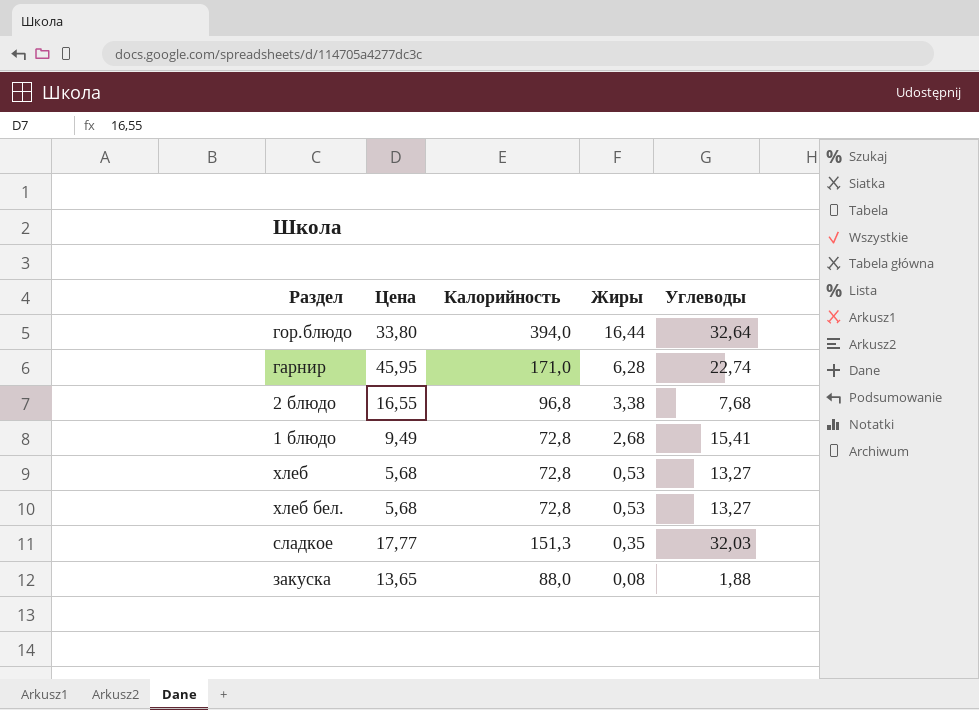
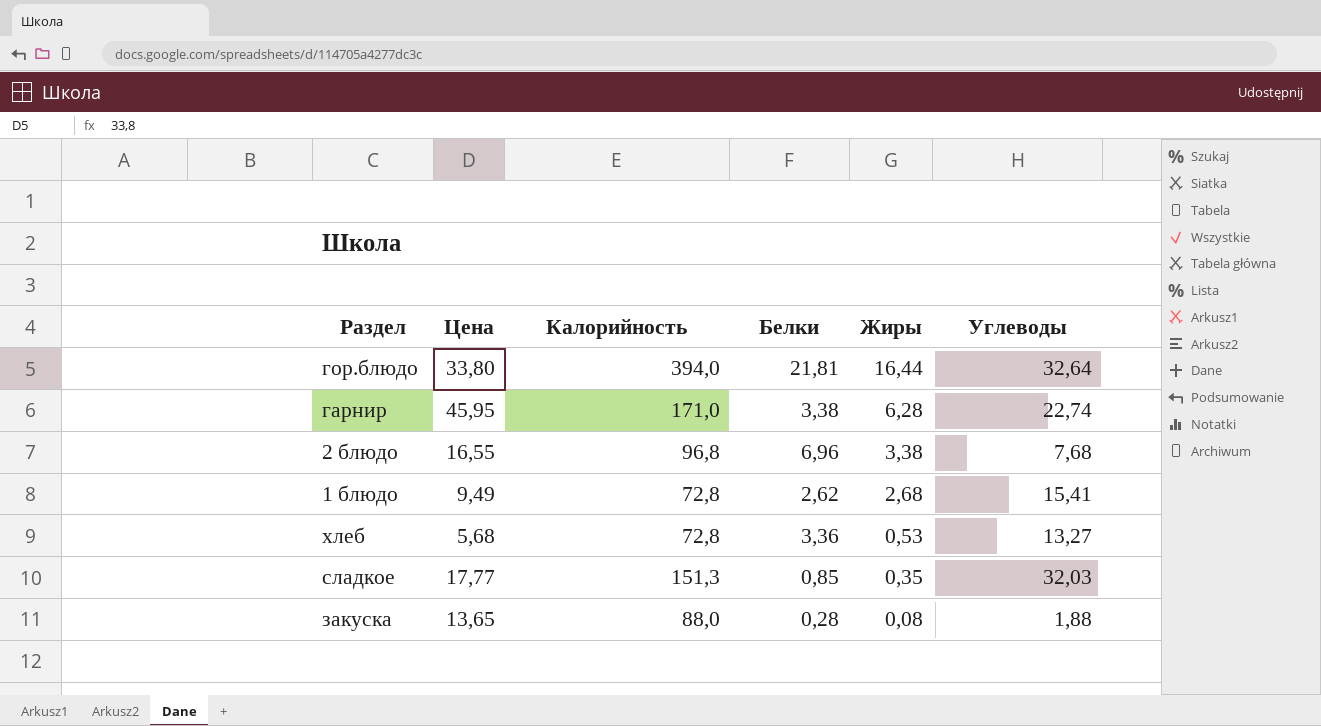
column Белки | position: none -> 4
row хлеб бел.: 5,68 | 72,8 | 0,53 | 13,27 -> none

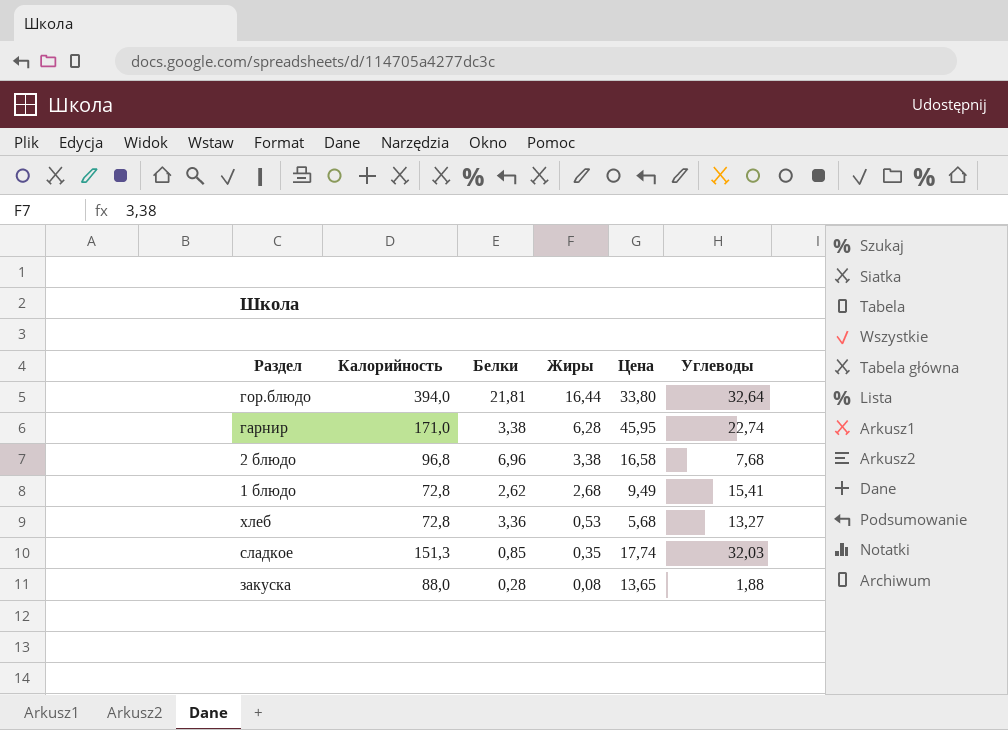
column Цена | position: 2 -> 5
2 блюдо | Цена: 16,55 -> 16,58
сладкое | Цена: 17,77 -> 17,74

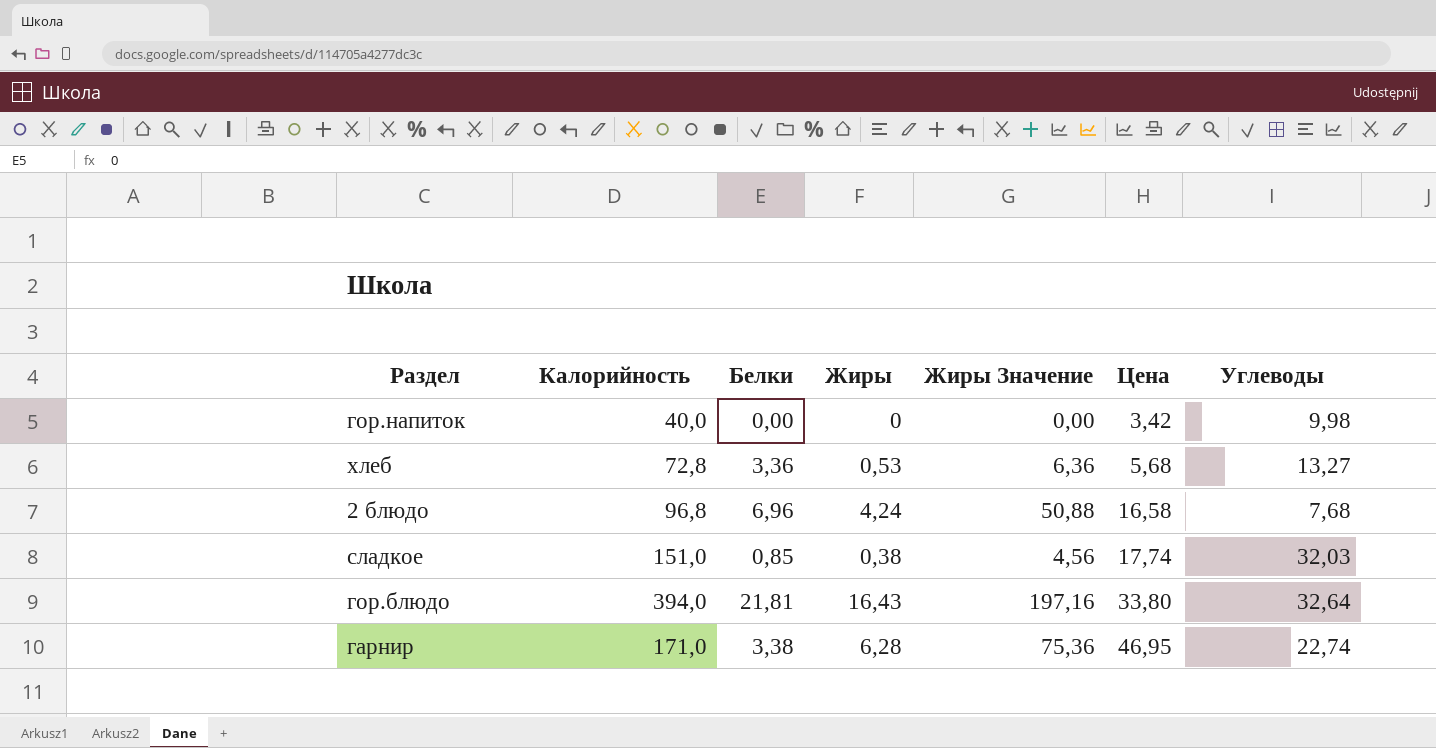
row order: Жиры descending -> Цена ascending
column Жиры Значение | formula: none -> [Жиры] * 12
row 1 блюдо: 72,8 | 2,62 | 2,68 | 9,49 | 15,41 -> none
row закуска: 88,0 | 0,28 | 0,08 | 13,65 | 1,88 -> none
row гор.напиток: none -> 40,0 | 0,00 | 0 | 0,00 | 3,42 | 9,98
2 блюдо | Жиры: 3,38 -> 4,24
сладкое | Калорийность: 151,3 -> 151,0
сладкое | Жиры: 0,35 -> 0,38
гор.блюдо | Жиры: 16,44 -> 16,43
гарнир | Цена: 45,95 -> 46,95

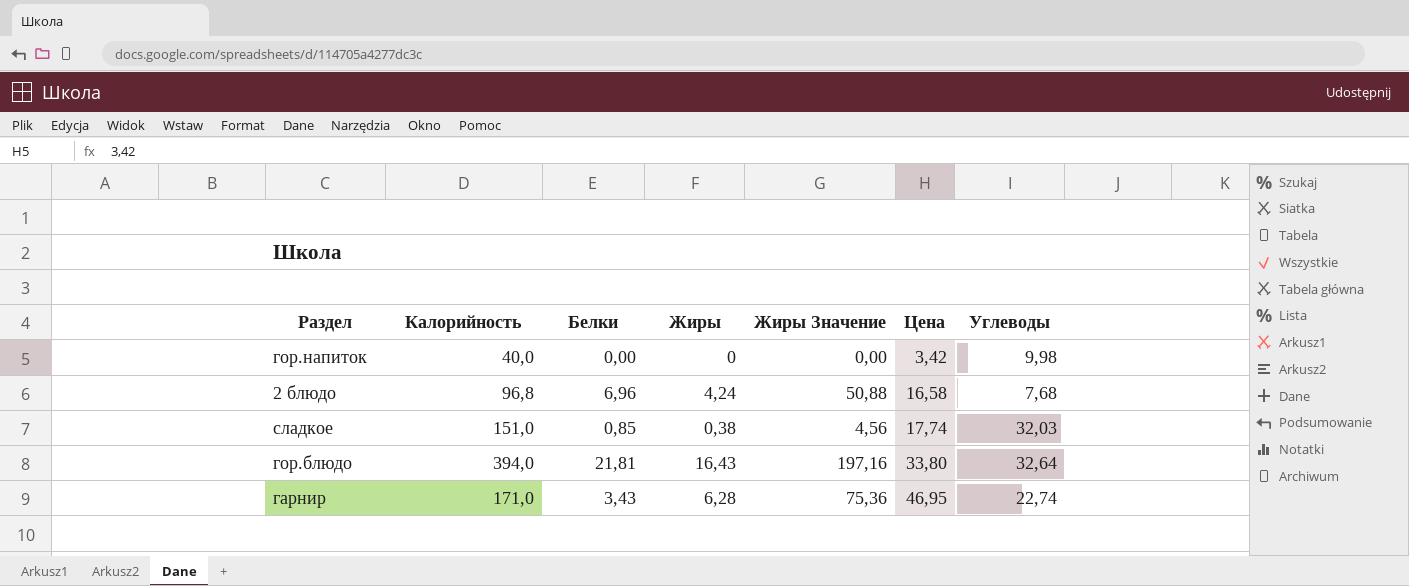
row хлеб: 72,8 | 3,36 | 0,53 | 6,36 | 5,68 | 13,27 -> none
гарнир | Белки: 3,38 -> 3,43

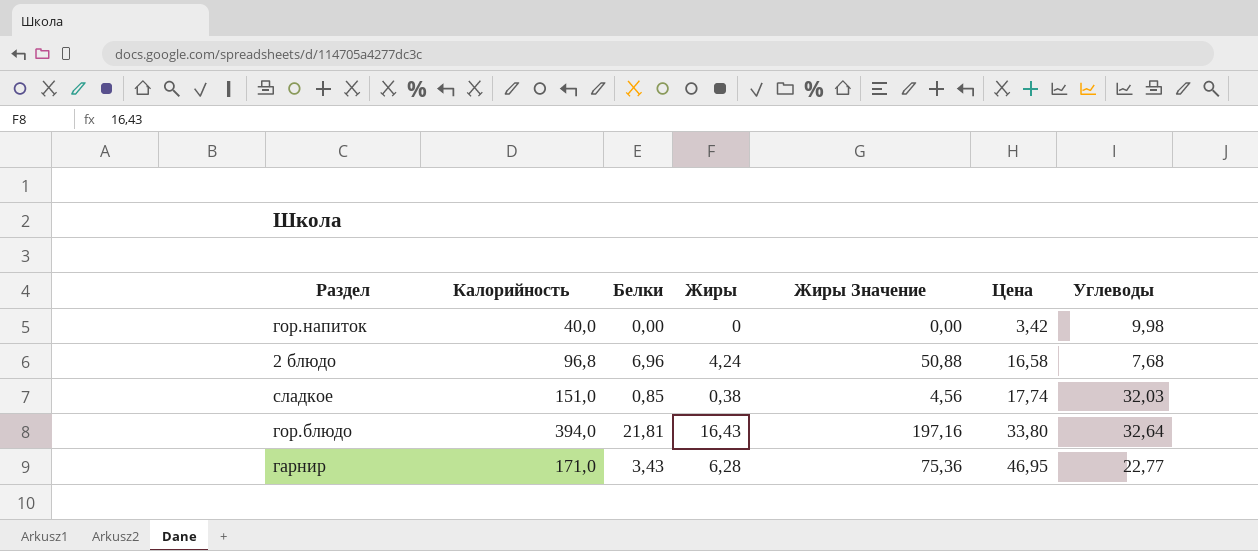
гарнир | Углеводы: 22,74 -> 22,77

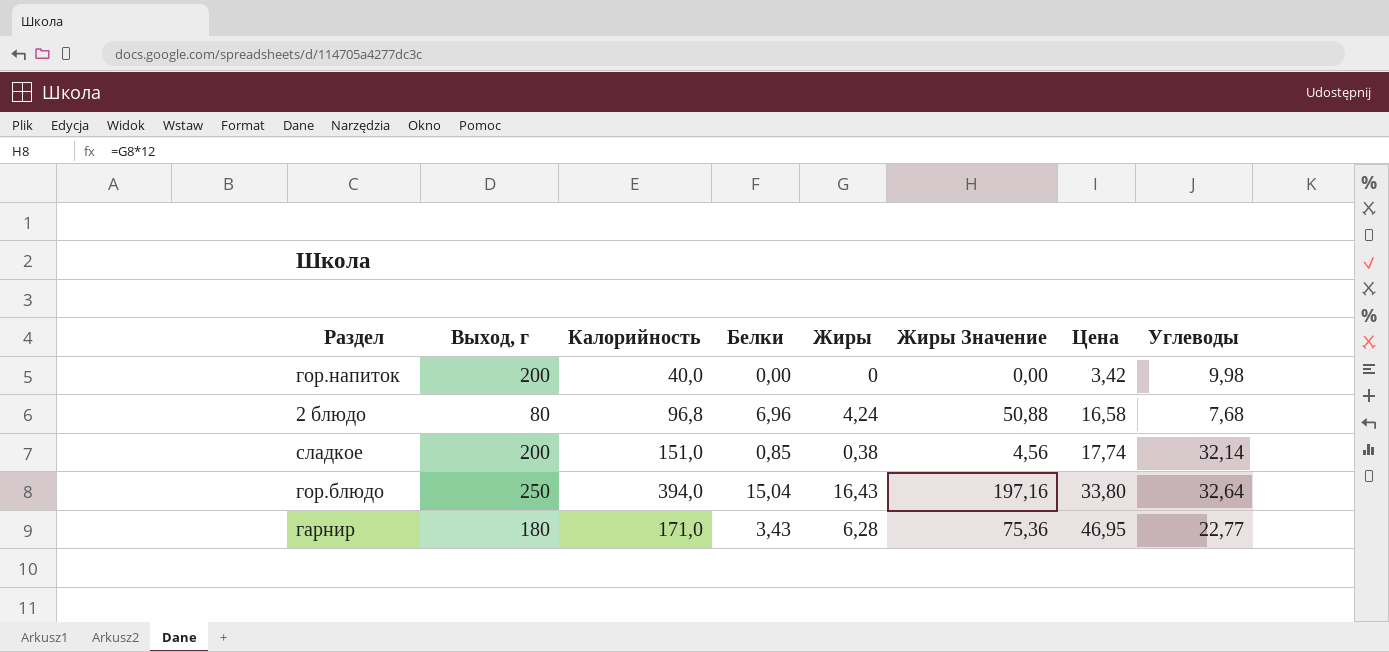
column Выход, г | position: none -> 2
сладкое | Углеводы: 32,03 -> 32,14
гор.блюдо | Белки: 21,81 -> 15,04

